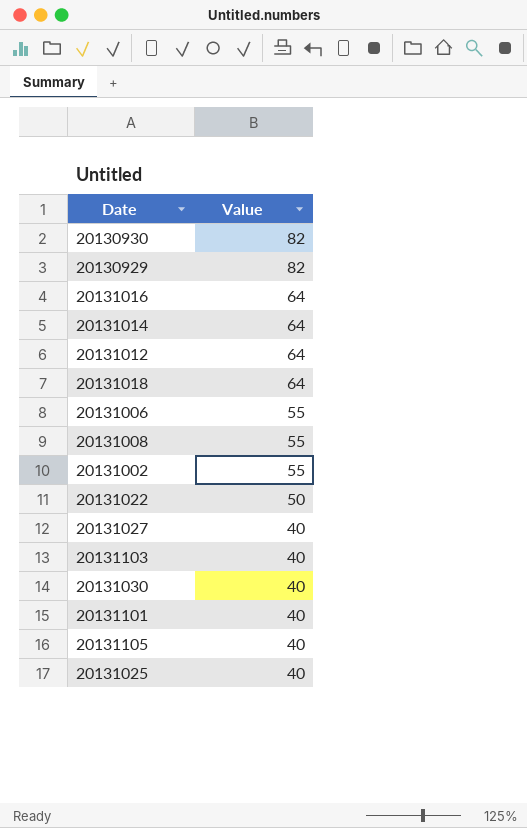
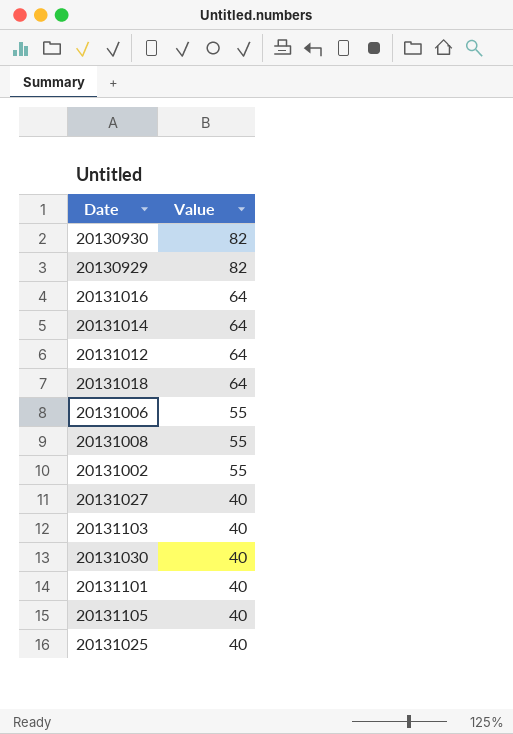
row 20131022: 50 -> none

